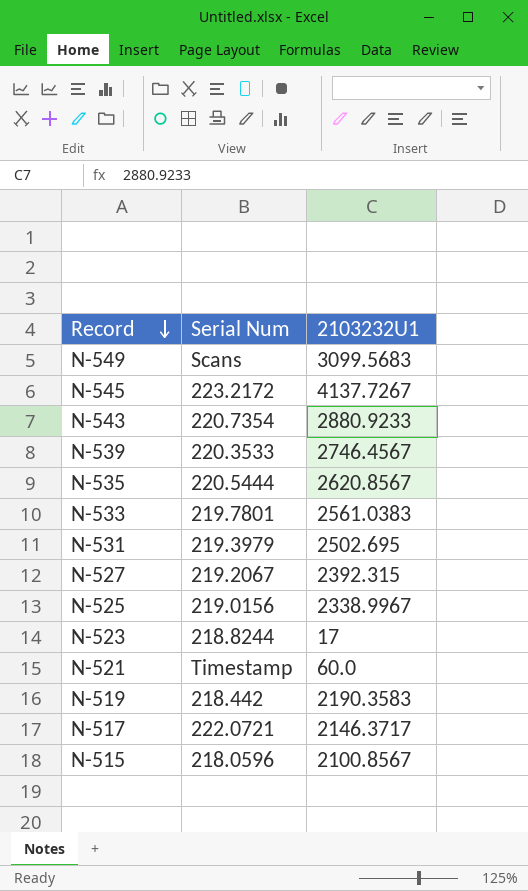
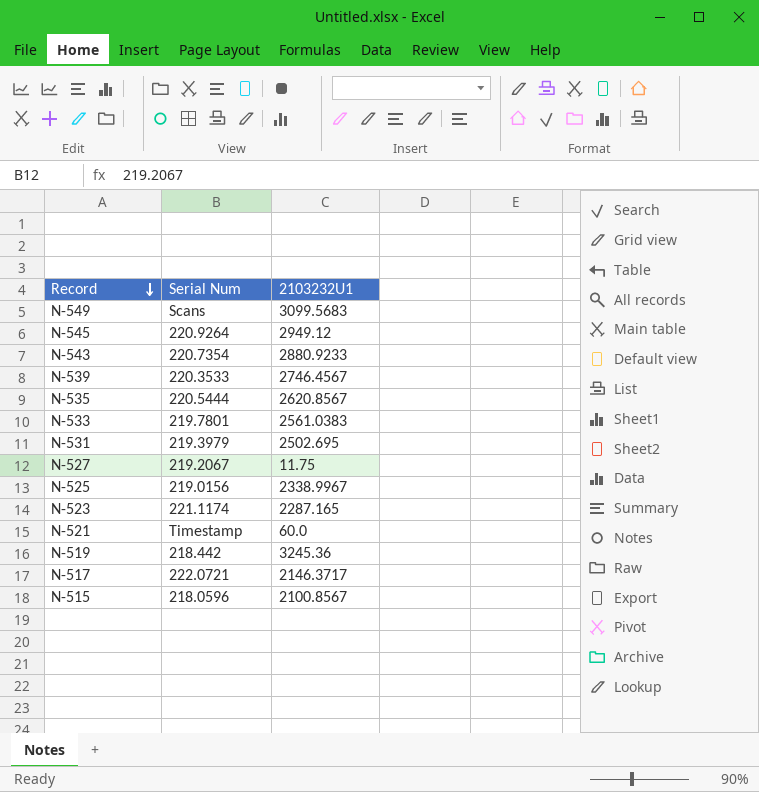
N-545 | Serial Num: 223.2172 -> 220.9264
N-545 | 2103232U1: 4137.7267 -> 2949.12
N-527 | 2103232U1: 2392.315 -> 11.75
N-523 | Serial Num: 218.8244 -> 221.1174
N-523 | 2103232U1: 17 -> 2287.165
N-519 | 2103232U1: 2190.3583 -> 3245.36

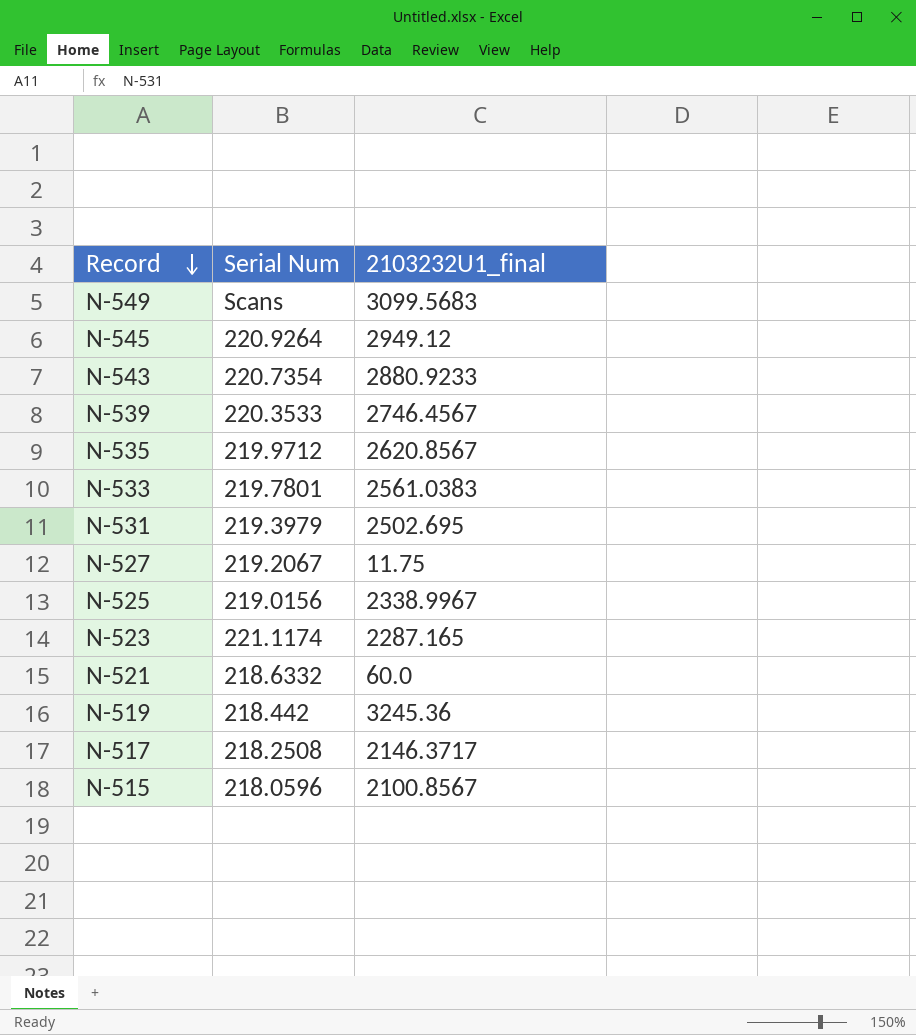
column name: 2103232U1 -> 2103232U1_final
N-535 | Serial Num: 220.5444 -> 219.9712
N-521 | Serial Num: Timestamp -> 218.6332
N-517 | Serial Num: 222.0721 -> 218.2508

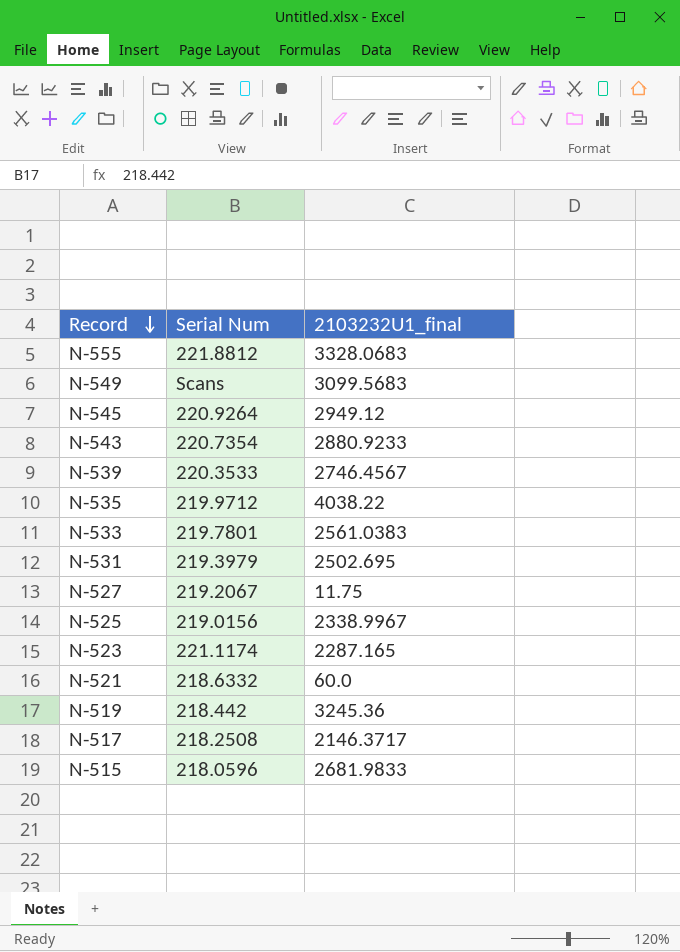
row N-555: none -> 221.8812 | 3328.0683
N-535 | 2103232U1_final: 2620.8567 -> 4038.22
N-515 | 2103232U1_final: 2100.8567 -> 2681.9833

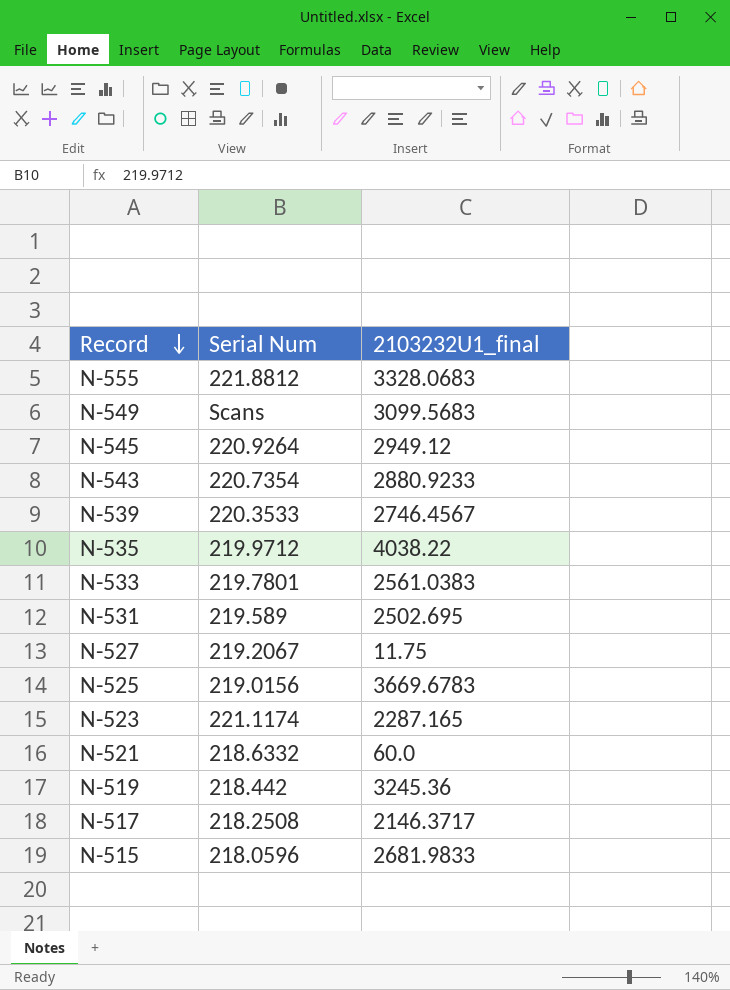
N-531 | Serial Num: 219.3979 -> 219.589
N-525 | 2103232U1_final: 2338.9967 -> 3669.6783

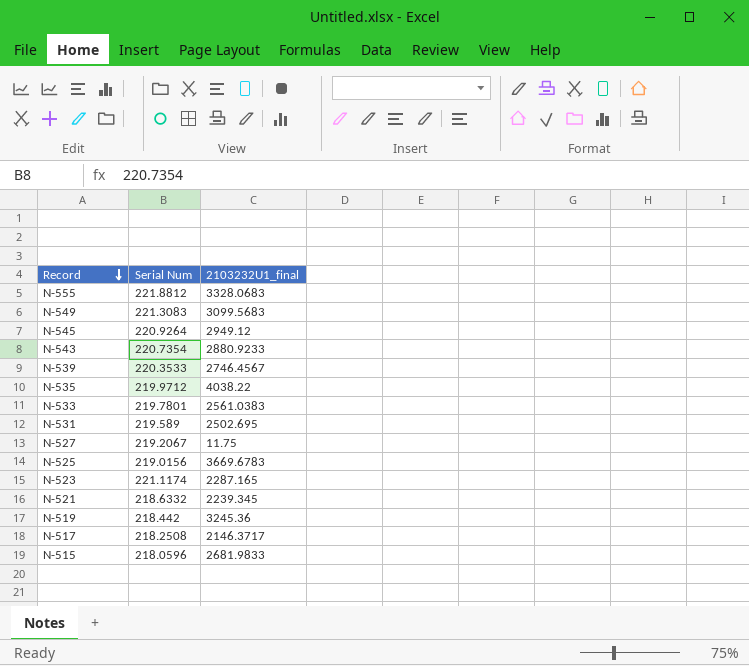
N-549 | Serial Num: Scans -> 221.3083
N-521 | 2103232U1_final: 60.0 -> 2239.345

